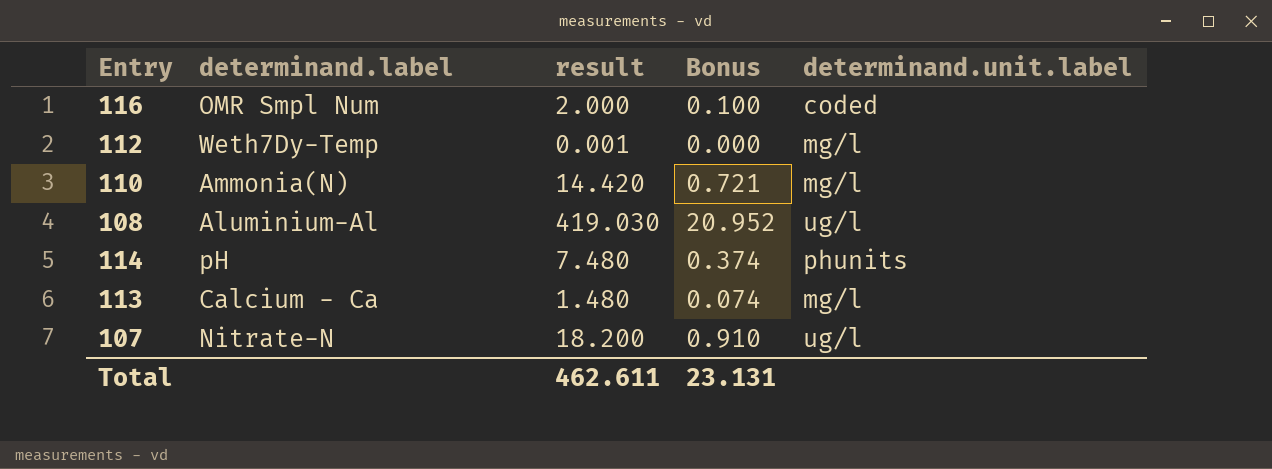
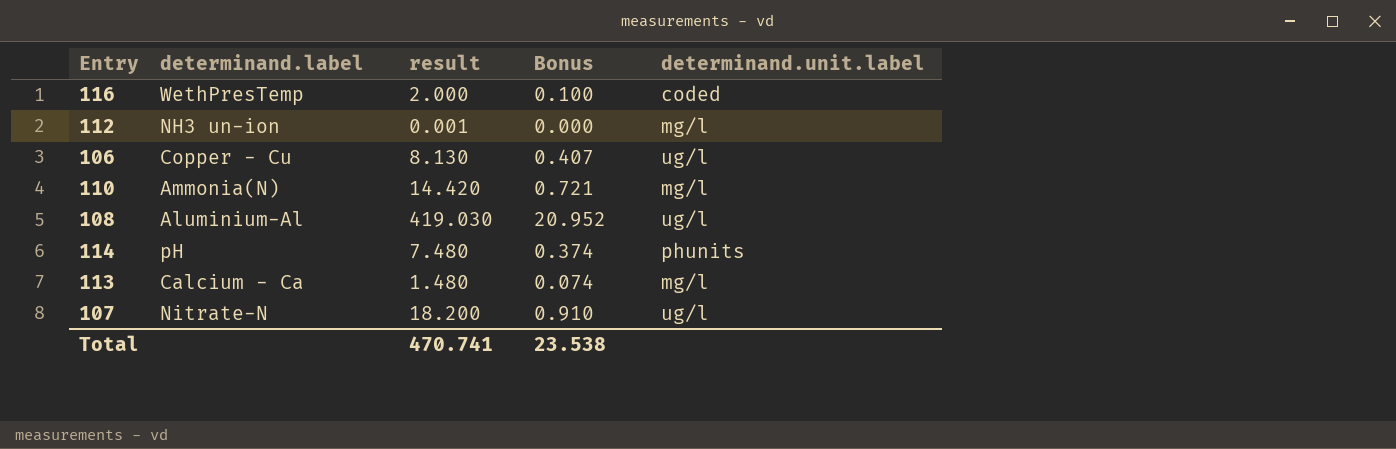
116 | determinand.label: OMR Smpl Num -> WethPresTemp
112 | determinand.label: Weth7Dy-Temp -> NH3 un-ion
row 106: none -> Copper - Cu | 8.130 | 0.407 | ug/l
Total | result: 462.611 -> 470.741
Total | Bonus: 23.131 -> 23.538

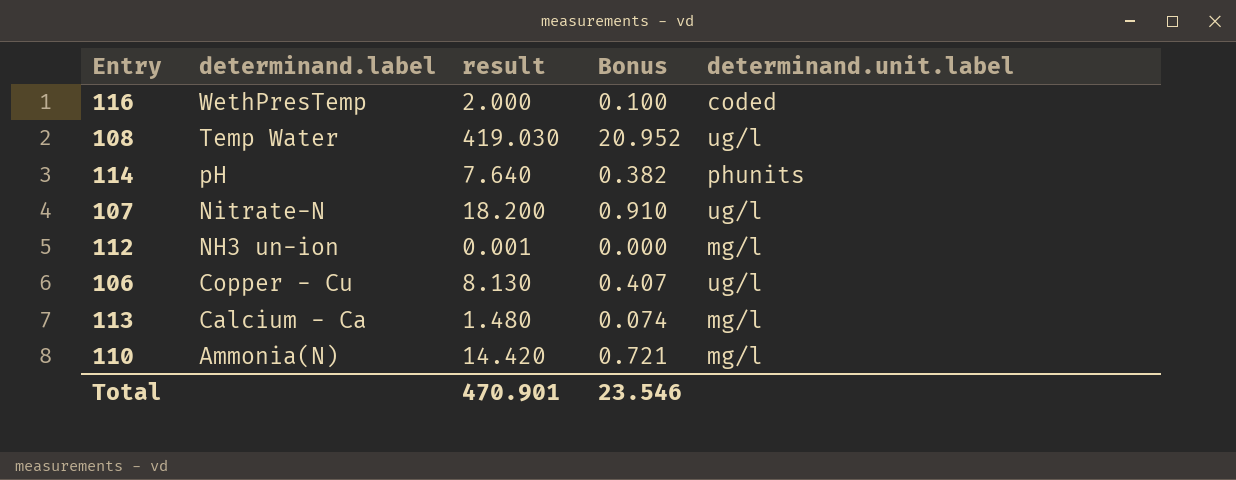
row order: none -> determinand.label descending
108 | determinand.label: Aluminium-Al -> Temp Water
114 | result: 7.480 -> 7.640
114 | Bonus: 0.374 -> 0.382
Total | result: 470.741 -> 470.901
Total | Bonus: 23.538 -> 23.546

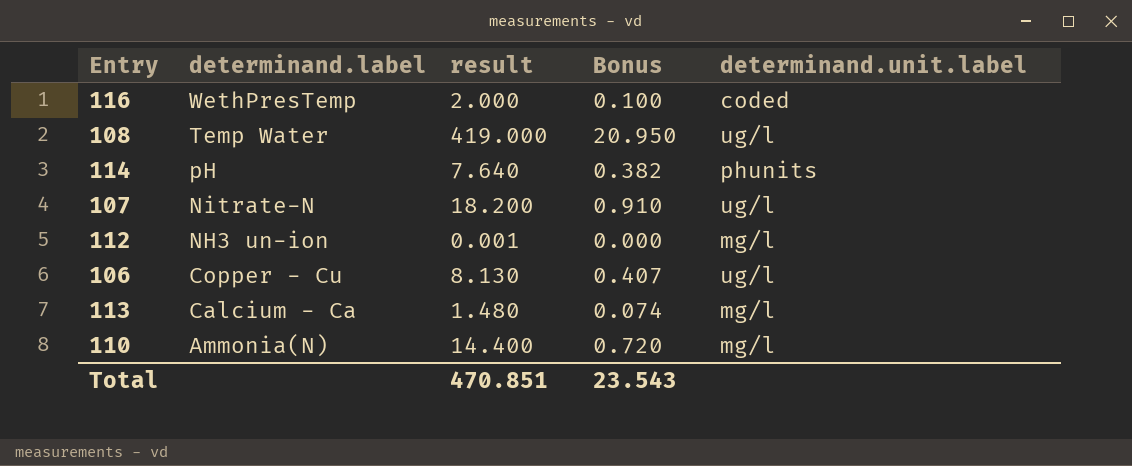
108 | result: 419.030 -> 419.000
108 | Bonus: 20.952 -> 20.950
110 | result: 14.420 -> 14.400
110 | Bonus: 0.721 -> 0.720
Total | result: 470.901 -> 470.851
Total | Bonus: 23.546 -> 23.543

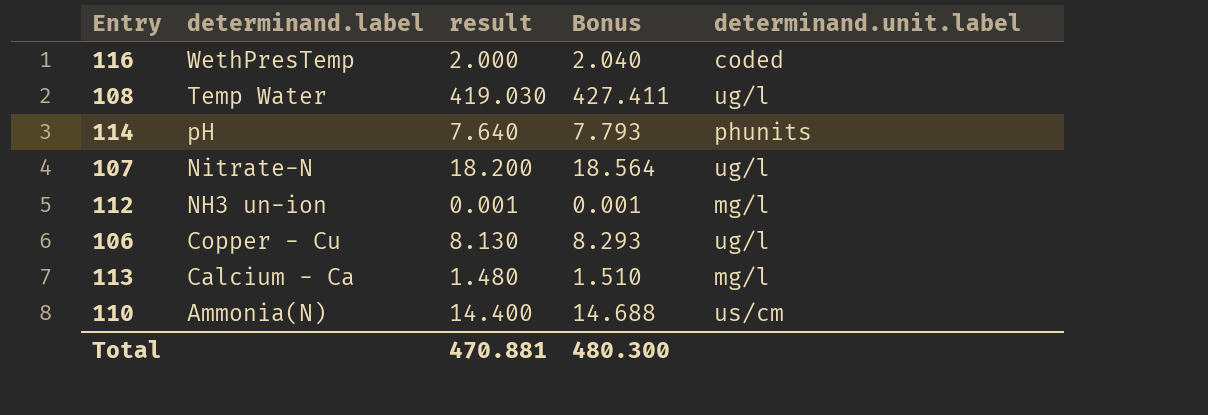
column Bonus | formula: [result] * 0.05 -> [result] * 1.02
108 | result: 419.000 -> 419.030
110 | determinand.unit.label: mg/l -> us/cm
Total | result: 470.851 -> 470.881
Total | Bonus: 23.543 -> 480.300

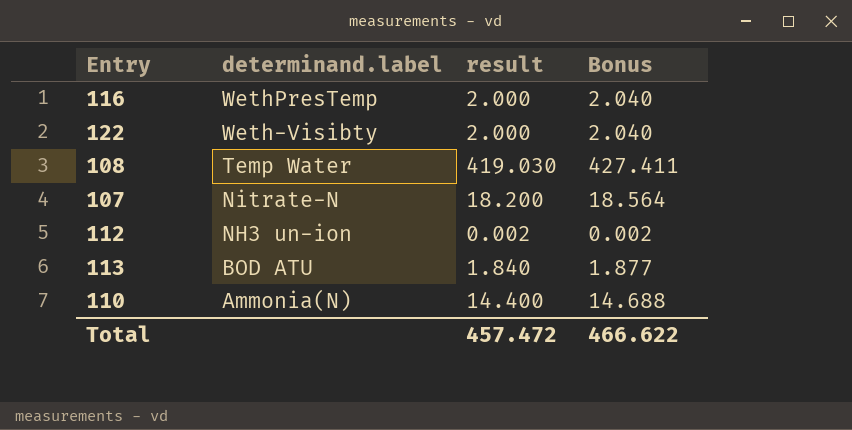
column determinand.unit.label | position: 5 -> none
row 114: pH | 7.640 | 7.793 | phunits -> none
row 106: Copper - Cu | 8.130 | 8.293 | ug/l -> none
row 122: none -> Weth-Visibty | 2.000 | 2.040
112 | result: 0.001 -> 0.002
112 | Bonus: 0.001 -> 0.002
113 | determinand.label: Calcium - Ca -> BOD ATU
113 | result: 1.480 -> 1.840
113 | Bonus: 1.510 -> 1.877
Total | result: 470.881 -> 457.472
Total | Bonus: 480.300 -> 466.622

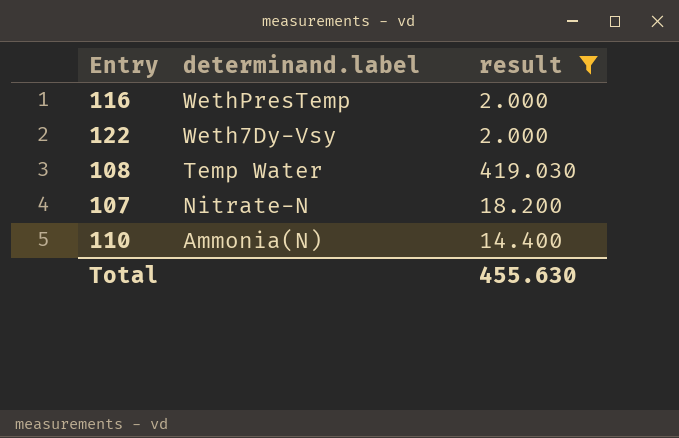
filter: none -> result >= 2.000
column Bonus | formula: [result] * 1.02 -> none
122 | determinand.label: Weth-Visibty -> Weth7Dy-Vsy
Total | result: 457.472 -> 455.630

